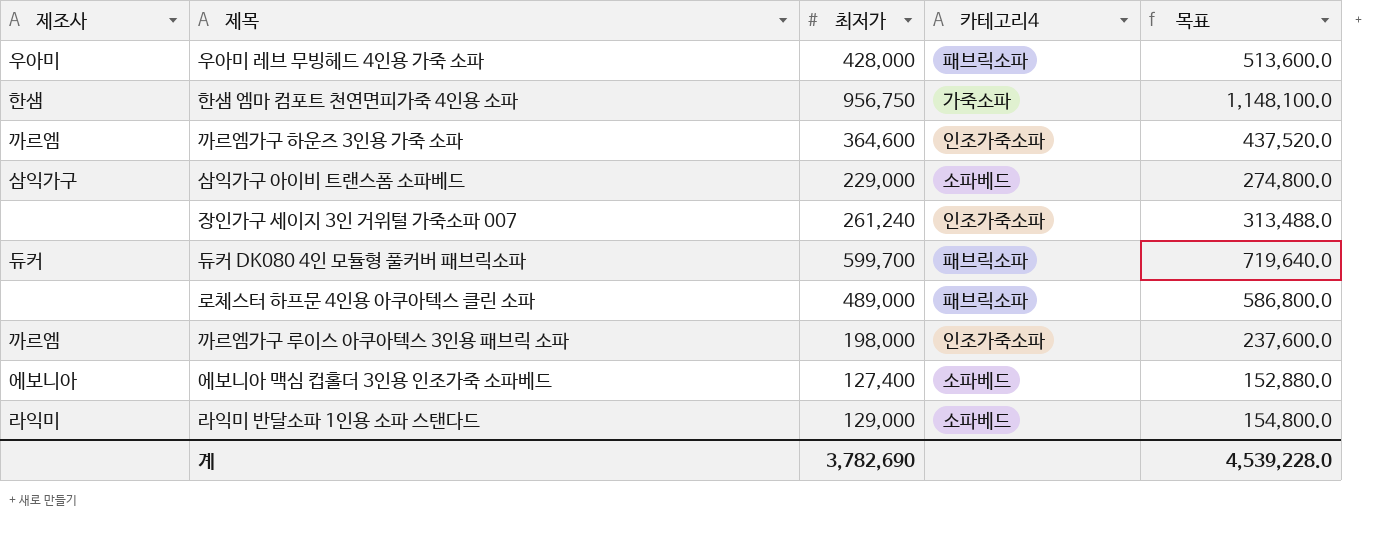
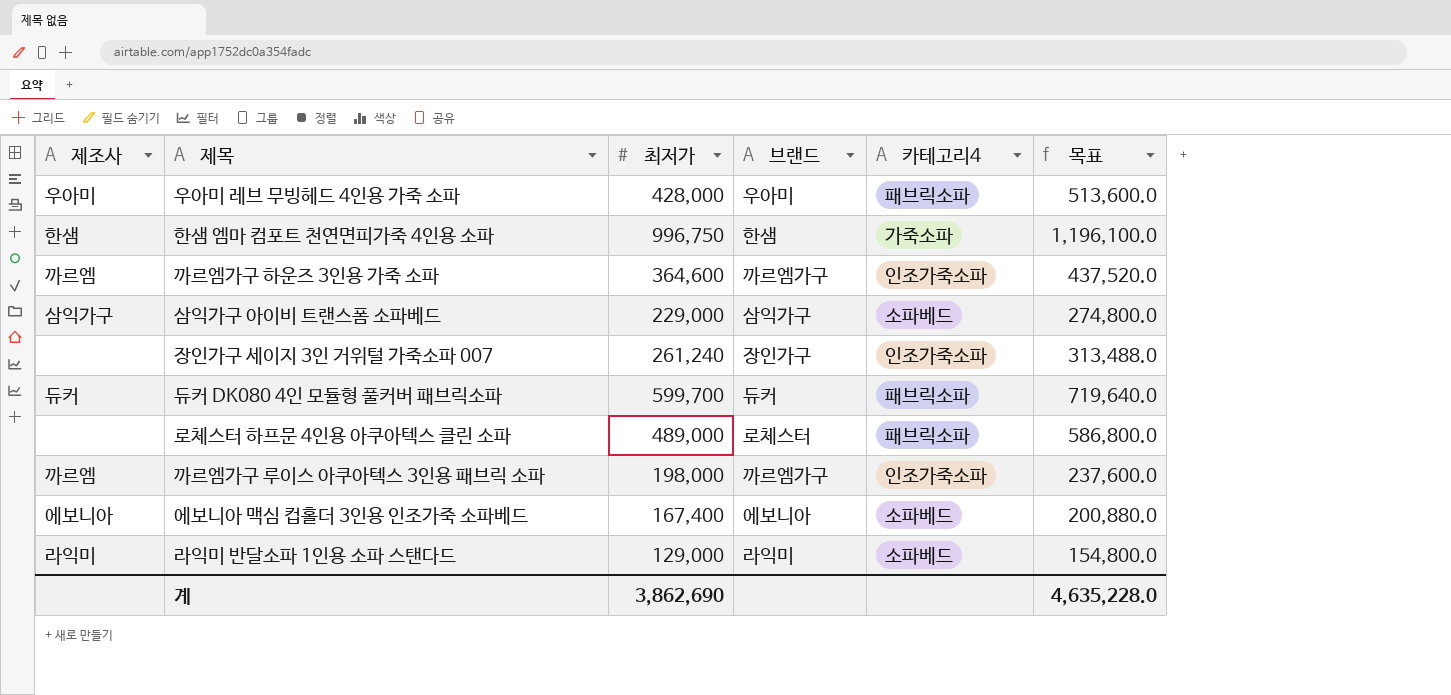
column 브랜드 | position: none -> 4
한샘 엠마 컴포트 천연면피가죽 4인용 소파 | 최저가: 956,750 -> 996,750
한샘 엠마 컴포트 천연면피가죽 4인용 소파 | 목표: 1,148,100.0 -> 1,196,100.0
에보니아 맥심 컵홀더 3인용 인조가죽 소파베드 | 최저가: 127,400 -> 167,400
에보니아 맥심 컵홀더 3인용 인조가죽 소파베드 | 목표: 152,880.0 -> 200,880.0
계 | 최저가: 3,782,690 -> 3,862,690
계 | 목표: 4,539,228.0 -> 4,635,228.0

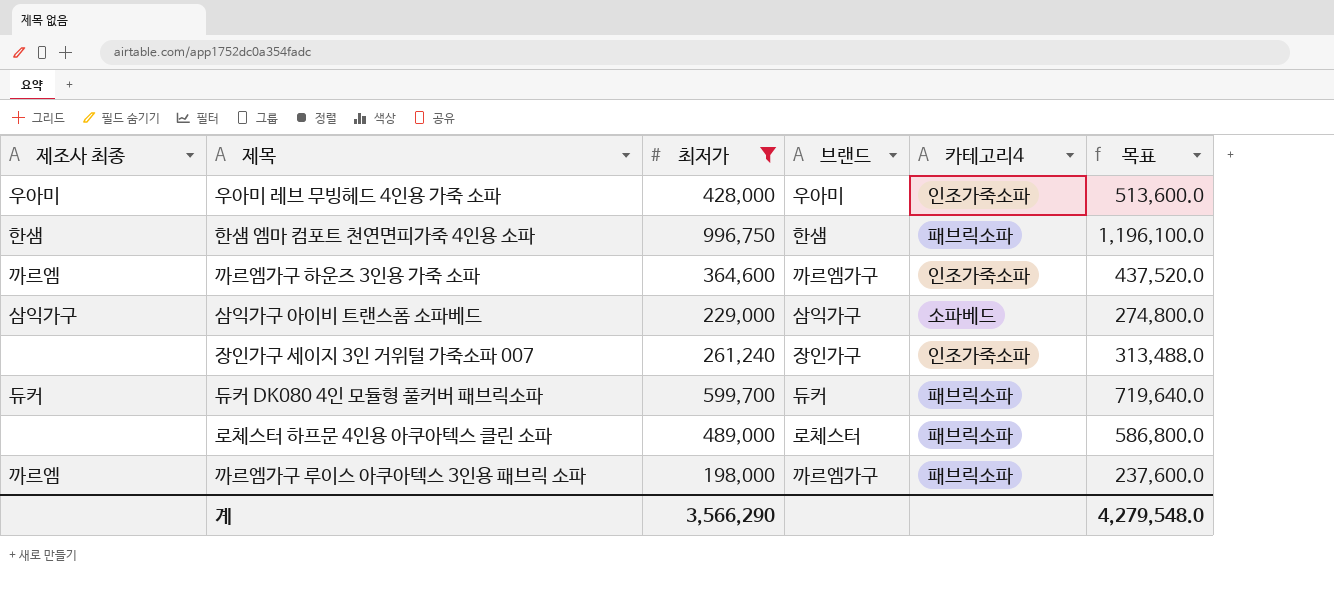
filter: none -> 최저가 >= 198,000
column name: 제조사 -> 제조사 최종
우아미 레브 무빙헤드 4인용 가죽 소파 | 카테고리4: 패브릭소파 -> 인조가죽소파
한샘 엠마 컴포트 천연면피가죽 4인용 소파 | 카테고리4: 가죽소파 -> 패브릭소파
까르엠가구 루이스 아쿠아텍스 3인용 패브릭 소파 | 카테고리4: 인조가죽소파 -> 패브릭소파
계 | 최저가: 3,862,690 -> 3,566,290
계 | 목표: 4,635,228.0 -> 4,279,548.0

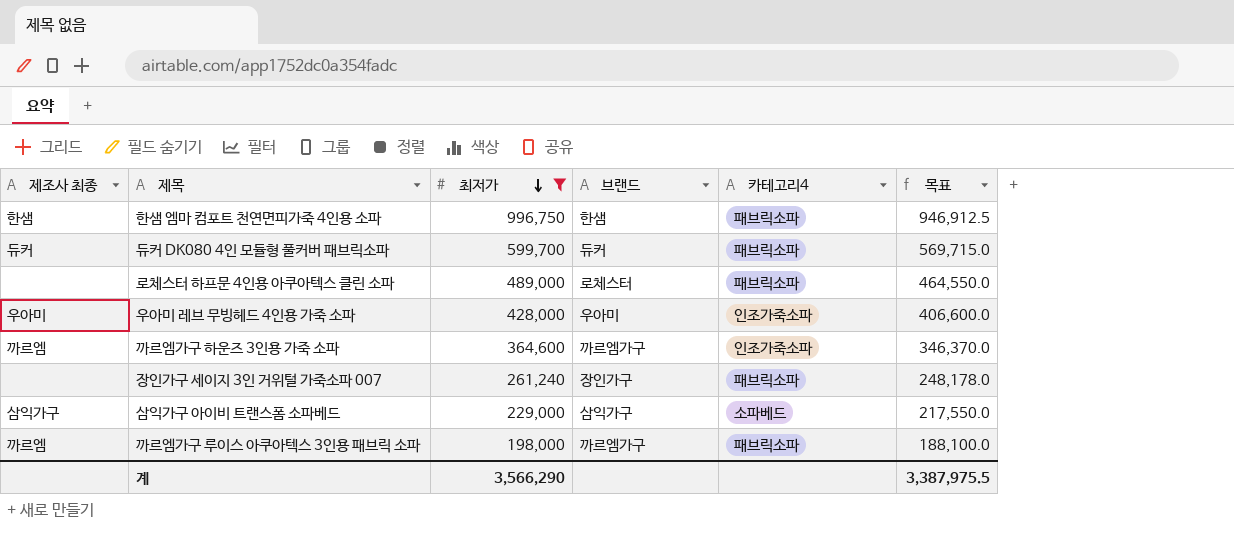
row order: none -> 최저가 descending
column 목표 | formula: [최저가] * 1.2 -> [최저가] * 0.95
장인가구 세이지 3인 거위털 가죽소파 007 | 카테고리4: 인조가죽소파 -> 패브릭소파
계 | 목표: 4,279,548.0 -> 3,387,975.5

